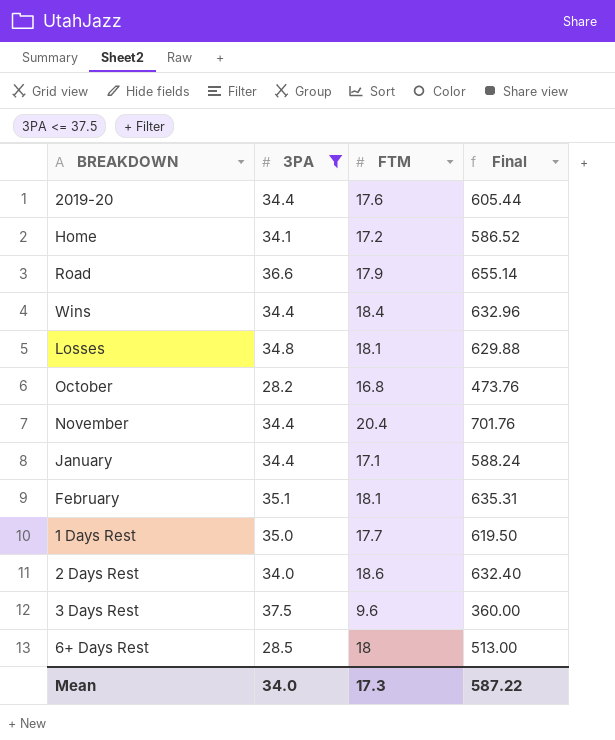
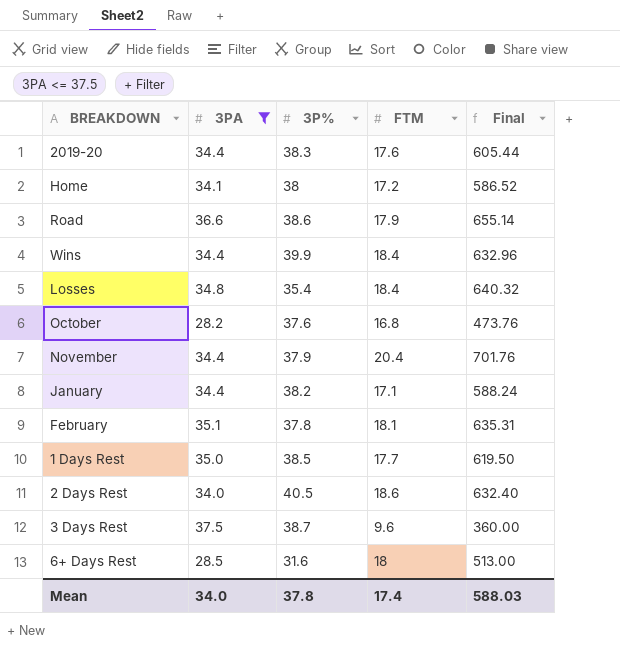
column 3P% | position: none -> 3
Losses | FTM: 18.1 -> 18.4
Losses | Final: 629.88 -> 640.32
Mean | FTM: 17.3 -> 17.4
Mean | Final: 587.22 -> 588.03

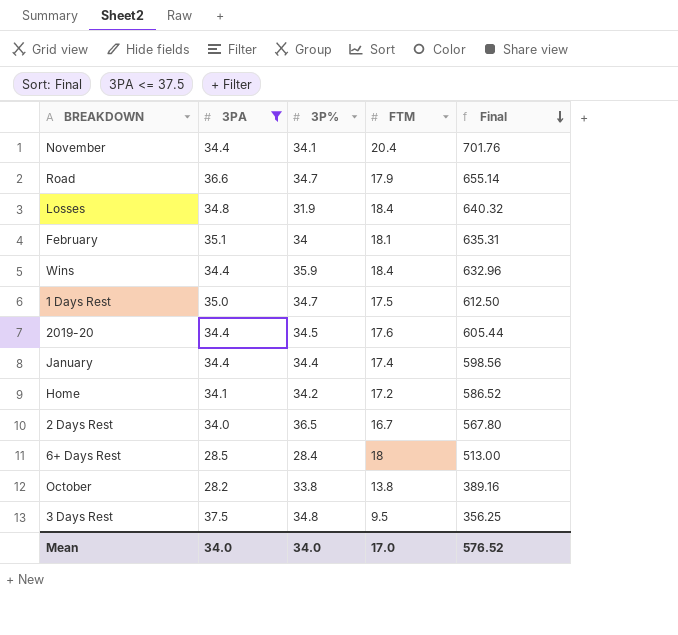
row order: none -> Final descending
November | 3P%: 37.9 -> 34.1
Road | 3P%: 38.6 -> 34.7
Losses | 3P%: 35.4 -> 31.9
February | 3P%: 37.8 -> 34
Wins | 3P%: 39.9 -> 35.9
1 Days Rest | 3P%: 38.5 -> 34.7
1 Days Rest | FTM: 17.7 -> 17.5
1 Days Rest | Final: 619.50 -> 612.50
2019-20 | 3P%: 38.3 -> 34.5
January | 3P%: 38.2 -> 34.4
January | FTM: 17.1 -> 17.4
January | Final: 588.24 -> 598.56
Home | 3P%: 38 -> 34.2
2 Days Rest | 3P%: 40.5 -> 36.5
2 Days Rest | FTM: 18.6 -> 16.7
2 Days Rest | Final: 632.40 -> 567.80
6+ Days Rest | 3P%: 31.6 -> 28.4
October | 3P%: 37.6 -> 33.8
October | FTM: 16.8 -> 13.8
October | Final: 473.76 -> 389.16
3 Days Rest | 3P%: 38.7 -> 34.8
3 Days Rest | FTM: 9.6 -> 9.5
3 Days Rest | Final: 360.00 -> 356.25
Mean | 3P%: 37.8 -> 34.0
Mean | FTM: 17.4 -> 17.0
Mean | Final: 588.03 -> 576.52

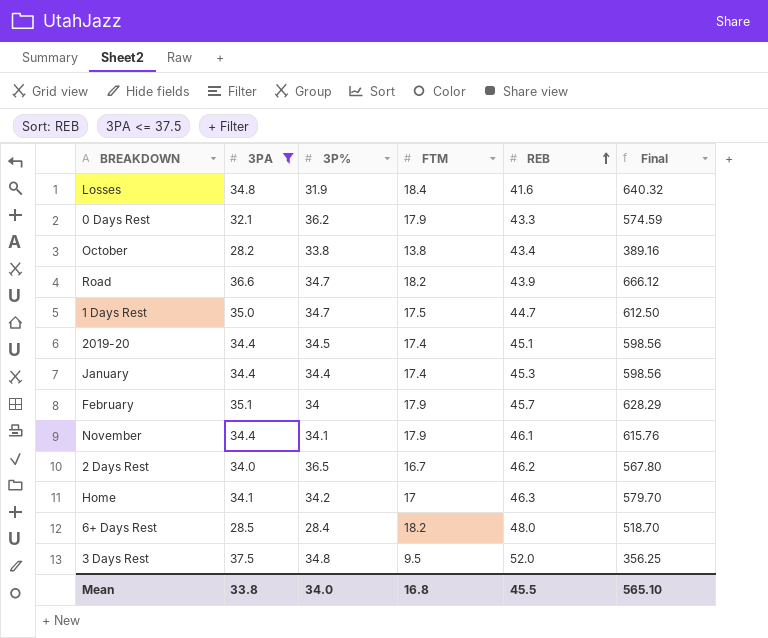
row order: Final descending -> REB ascending
column REB | position: none -> 5
row Wins: 34.4 | 35.9 | 18.4 | 632.96 -> none
row 0 Days Rest: none -> 32.1 | 36.2 | 17.9 | 43.3 | 574.59
Road | FTM: 17.9 -> 18.2
Road | Final: 655.14 -> 666.12
2019-20 | FTM: 17.6 -> 17.4
2019-20 | Final: 605.44 -> 598.56
February | FTM: 18.1 -> 17.9
February | Final: 635.31 -> 628.29
November | FTM: 20.4 -> 17.9
November | Final: 701.76 -> 615.76
Home | FTM: 17.2 -> 17
Home | Final: 586.52 -> 579.70
6+ Days Rest | FTM: 18 -> 18.2
6+ Days Rest | Final: 513.00 -> 518.70
Mean | 3PA: 34.0 -> 33.8
Mean | FTM: 17.0 -> 16.8
Mean | Final: 576.52 -> 565.10

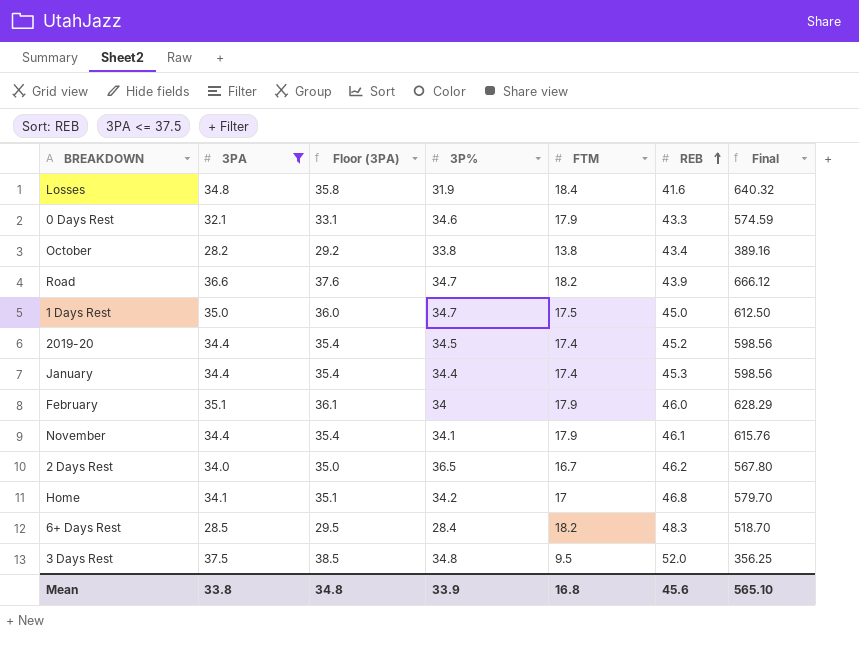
column Floor (3PA) | formula: none -> [3PA] + 1
0 Days Rest | 3P%: 36.2 -> 34.6
1 Days Rest | REB: 44.7 -> 45.0
2019-20 | REB: 45.1 -> 45.2
February | REB: 45.7 -> 46.0
Home | REB: 46.3 -> 46.8
6+ Days Rest | REB: 48.0 -> 48.3
Mean | 3P%: 34.0 -> 33.9
Mean | REB: 45.5 -> 45.6

